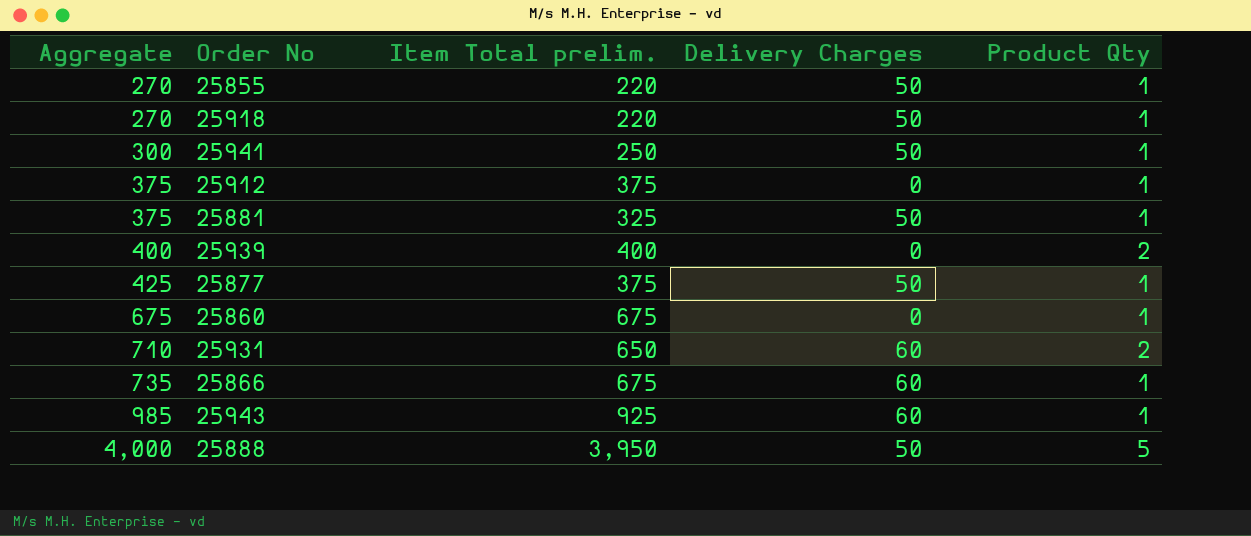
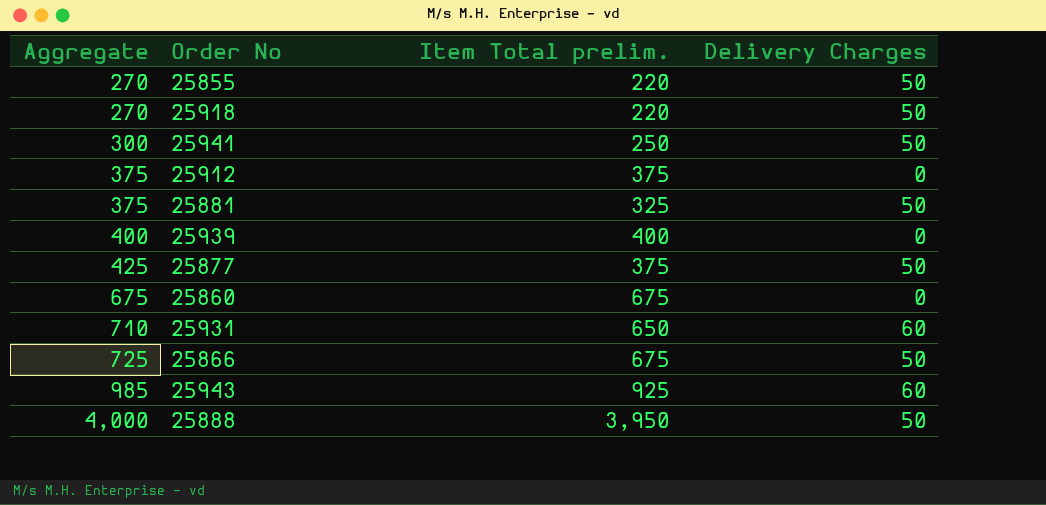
column Product Qty | position: 5 -> none
25866 | Aggregate: 735 -> 725
25866 | Delivery Charges: 60 -> 50

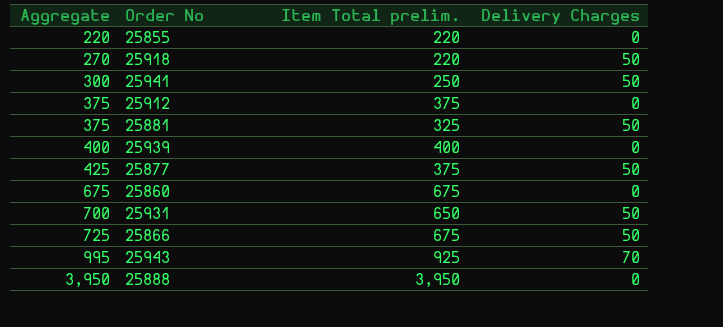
25855 | Aggregate: 270 -> 220
25855 | Delivery Charges: 50 -> 0
25931 | Aggregate: 710 -> 700
25931 | Delivery Charges: 60 -> 50
25943 | Aggregate: 985 -> 995
25943 | Delivery Charges: 60 -> 70
25888 | Aggregate: 4,000 -> 3,950
25888 | Delivery Charges: 50 -> 0

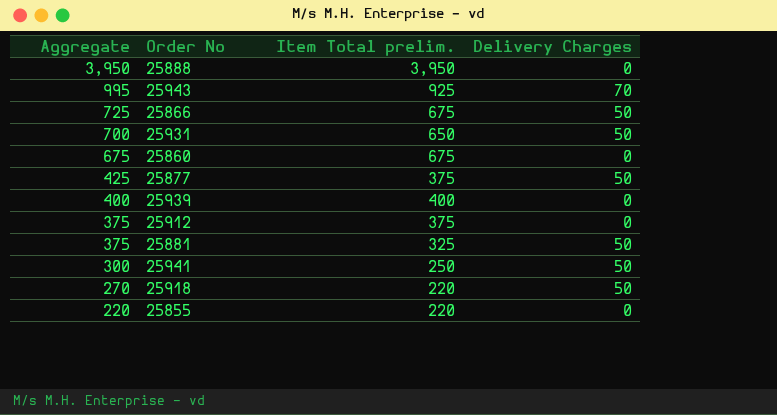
row order: Aggregate ascending -> Aggregate descending

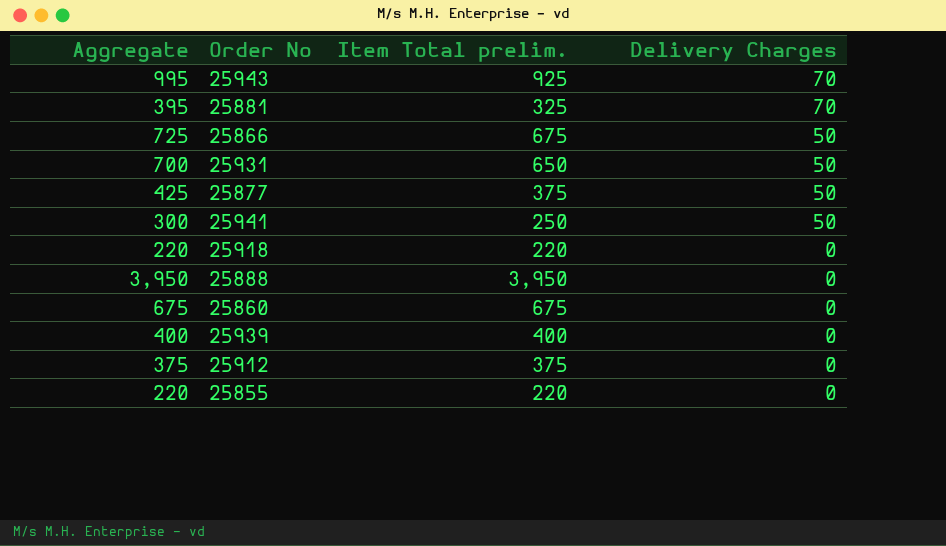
row order: Aggregate descending -> Delivery Charges descending
25881 | Aggregate: 375 -> 395
25881 | Delivery Charges: 50 -> 70
25918 | Aggregate: 270 -> 220
25918 | Delivery Charges: 50 -> 0

